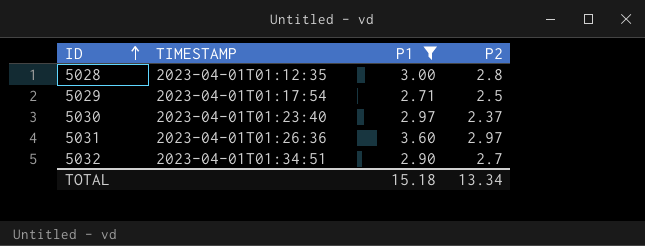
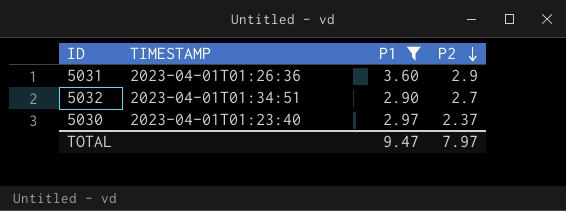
row order: ID ascending -> P2 descending
row 5028: 2023-04-01T01:12:35 | 3.00 | 2.8 -> none
row 5029: 2023-04-01T01:17:54 | 2.71 | 2.5 -> none
5031 | P2: 2.97 -> 2.9
TOTAL | P1: 15.18 -> 9.47
TOTAL | P2: 13.34 -> 7.97

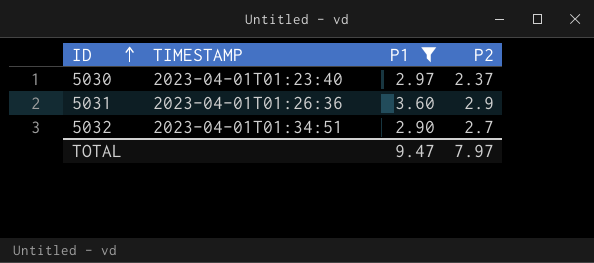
row order: P2 descending -> ID ascending

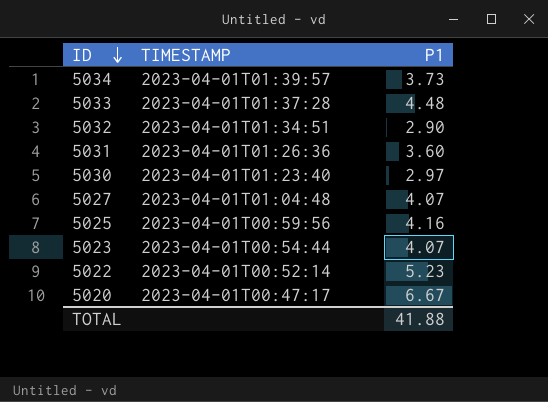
filter: P1 <= 3.60 -> none
row order: ID ascending -> ID descending
column P2 | position: 4 -> none
TOTAL | P1: 9.47 -> 41.88

